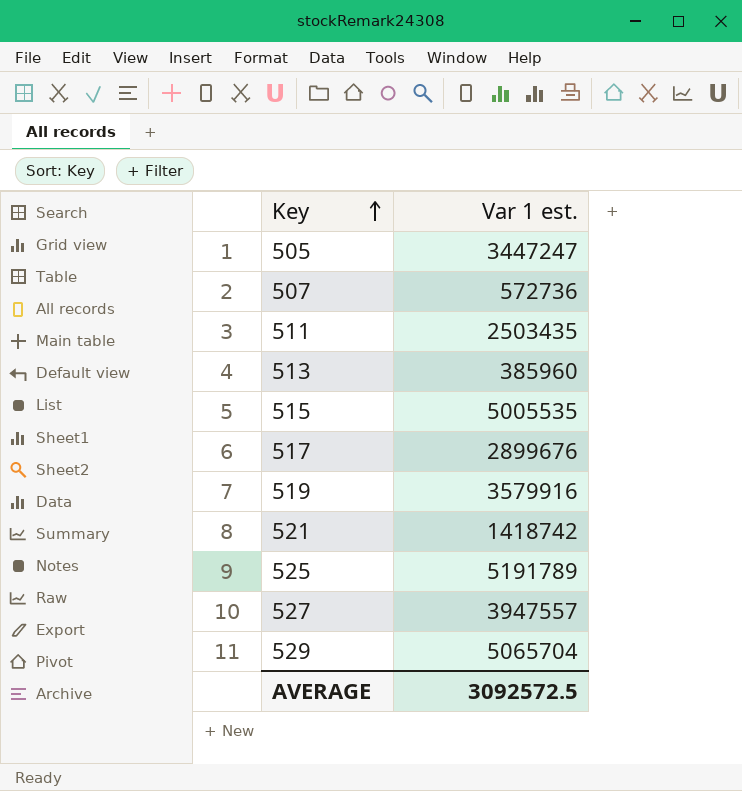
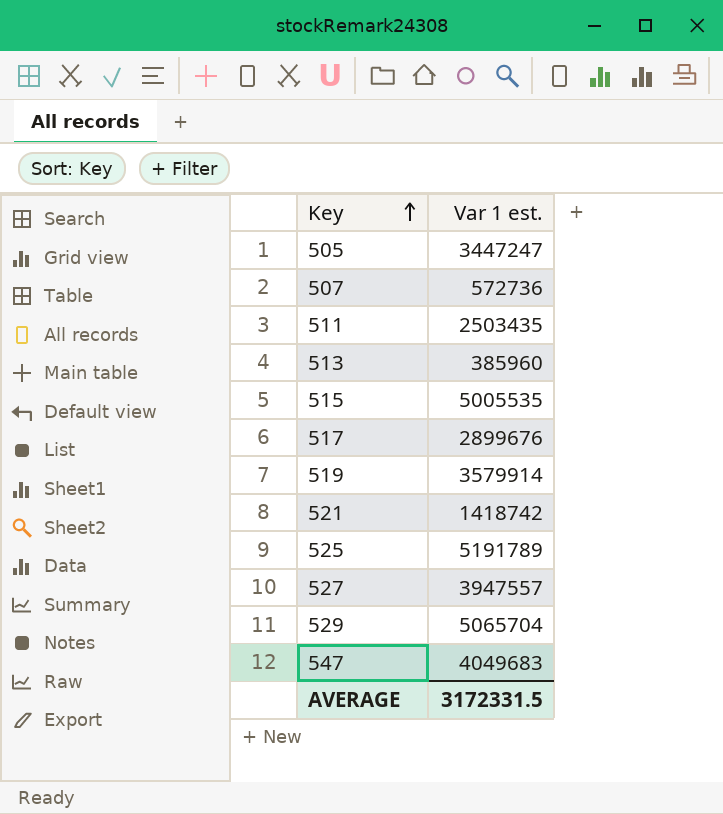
519 | Var 1 est.: 3579916 -> 3579914
row 547: none -> 4049683
AVERAGE | Var 1 est.: 3092572.5 -> 3172331.5

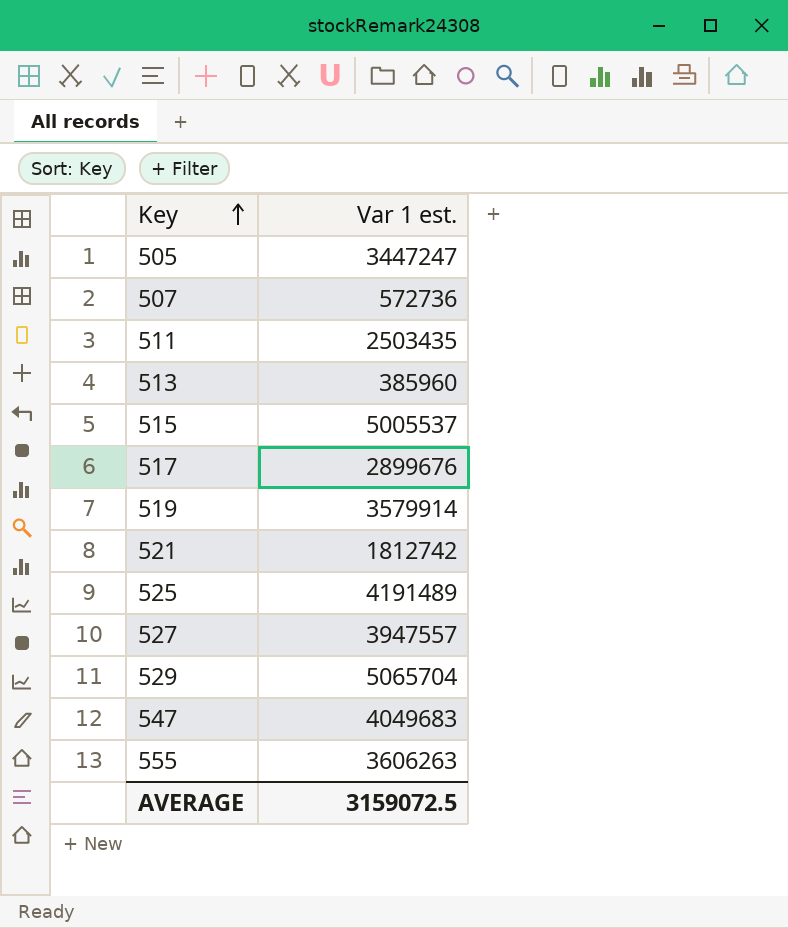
515 | Var 1 est.: 5005535 -> 5005537
521 | Var 1 est.: 1418742 -> 1812742
525 | Var 1 est.: 5191789 -> 4191489
row 555: none -> 3606263
AVERAGE | Var 1 est.: 3172331.5 -> 3159072.5

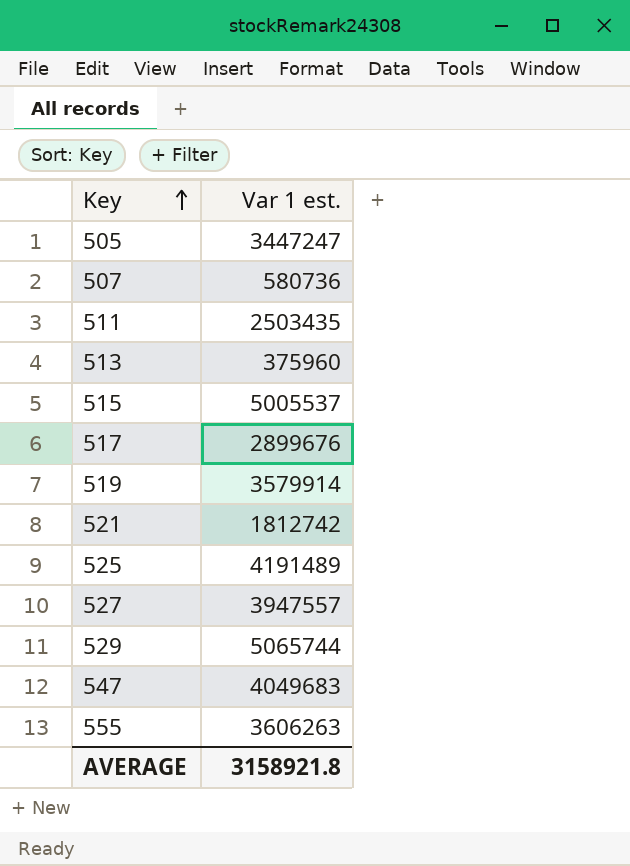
507 | Var 1 est.: 572736 -> 580736
513 | Var 1 est.: 385960 -> 375960
529 | Var 1 est.: 5065704 -> 5065744
AVERAGE | Var 1 est.: 3159072.5 -> 3158921.8

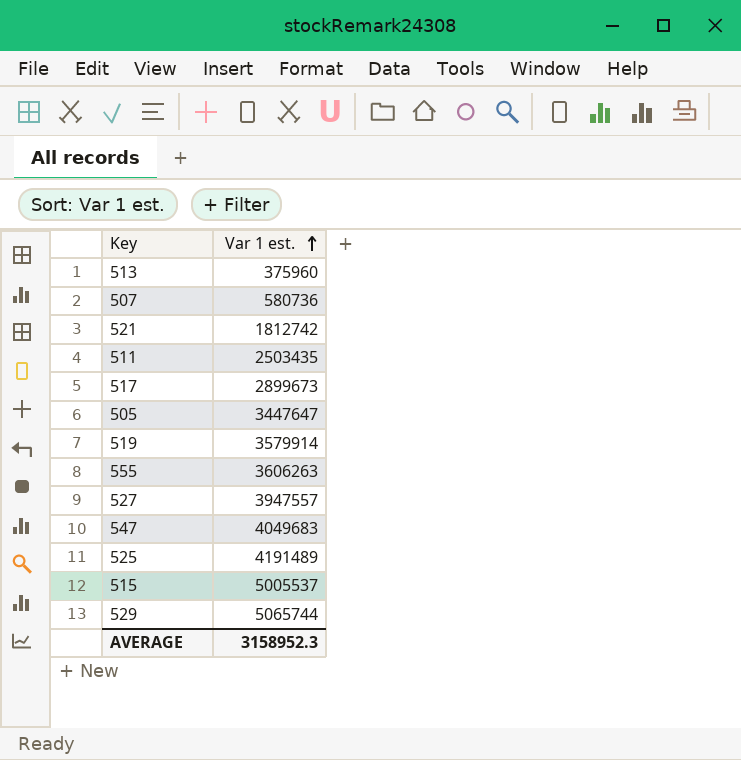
row order: Key ascending -> Var 1 est. ascending
517 | Var 1 est.: 2899676 -> 2899673
505 | Var 1 est.: 3447247 -> 3447647
AVERAGE | Var 1 est.: 3158921.8 -> 3158952.3

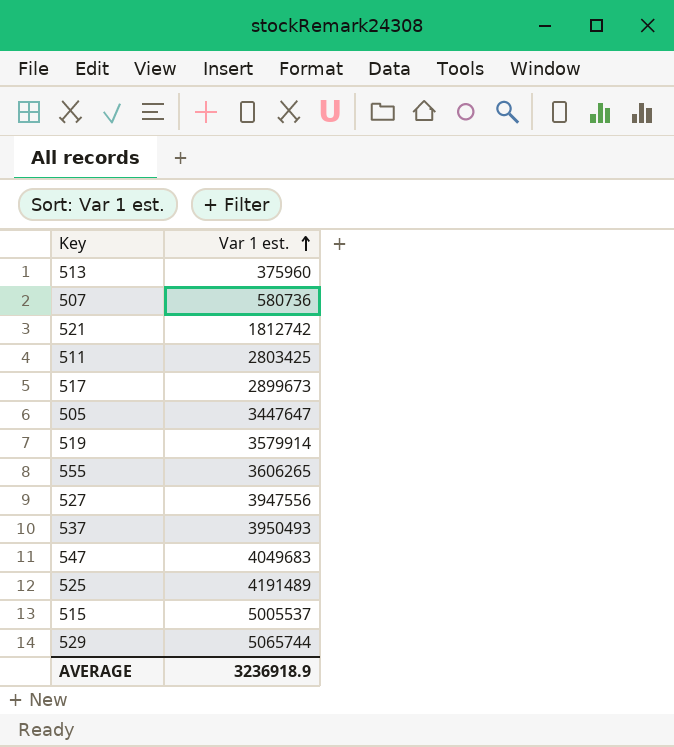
511 | Var 1 est.: 2503435 -> 2803425
555 | Var 1 est.: 3606263 -> 3606265
527 | Var 1 est.: 3947557 -> 3947556
row 537: none -> 3950493
AVERAGE | Var 1 est.: 3158952.3 -> 3236918.9

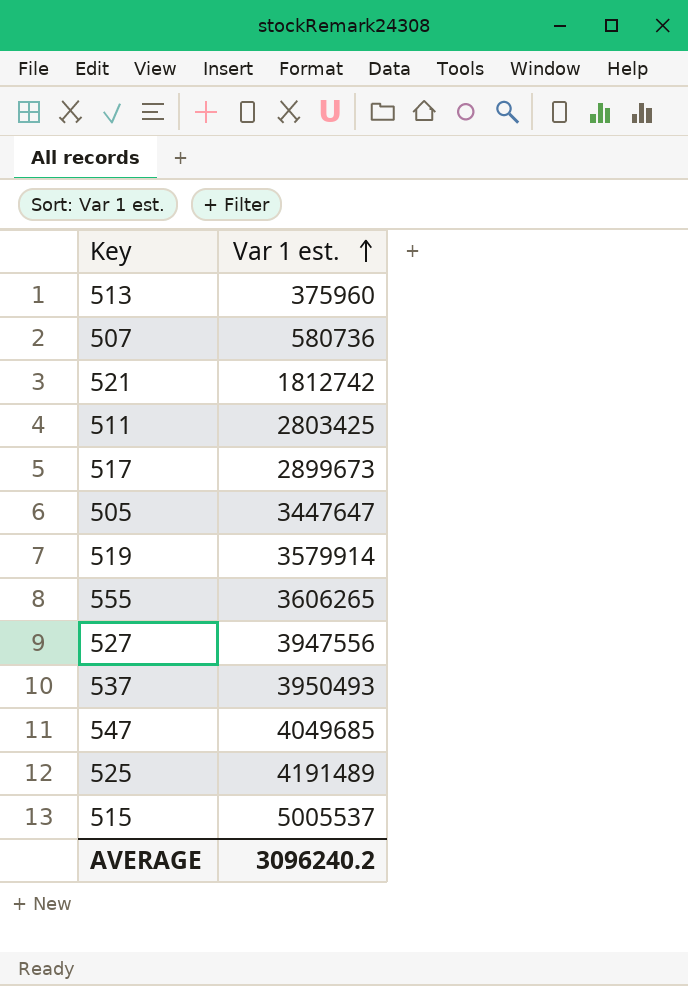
row 529: 5065744 -> none
547 | Var 1 est.: 4049683 -> 4049685
AVERAGE | Var 1 est.: 3236918.9 -> 3096240.2

